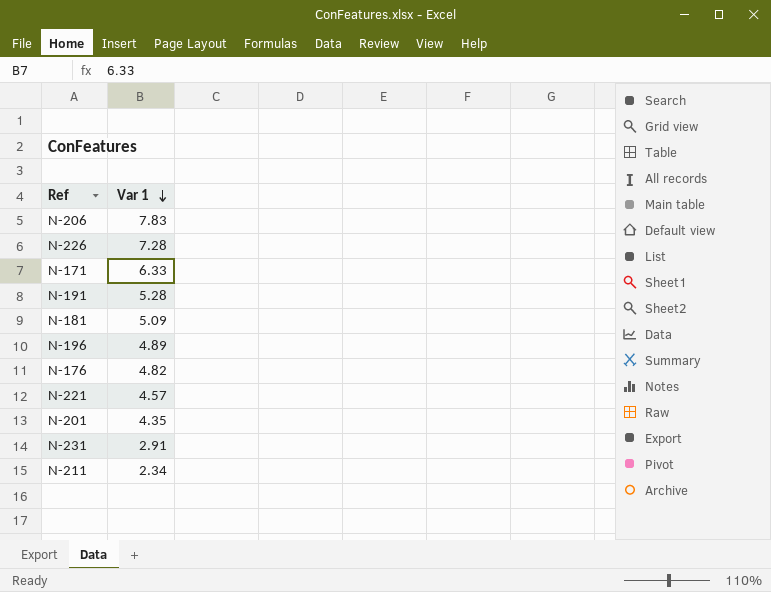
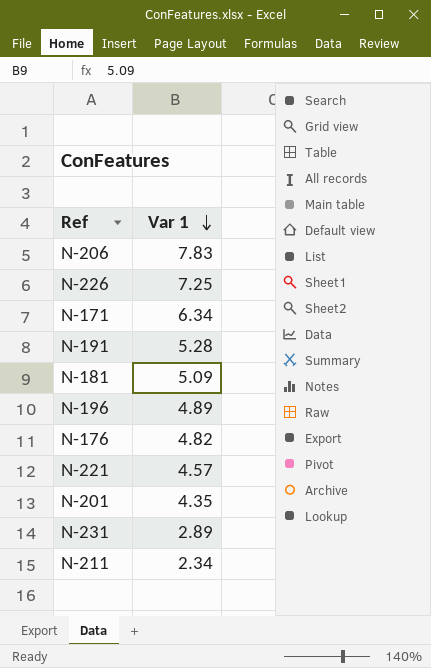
N-226 | Var 1: 7.28 -> 7.25
N-171 | Var 1: 6.33 -> 6.34
N-231 | Var 1: 2.91 -> 2.89

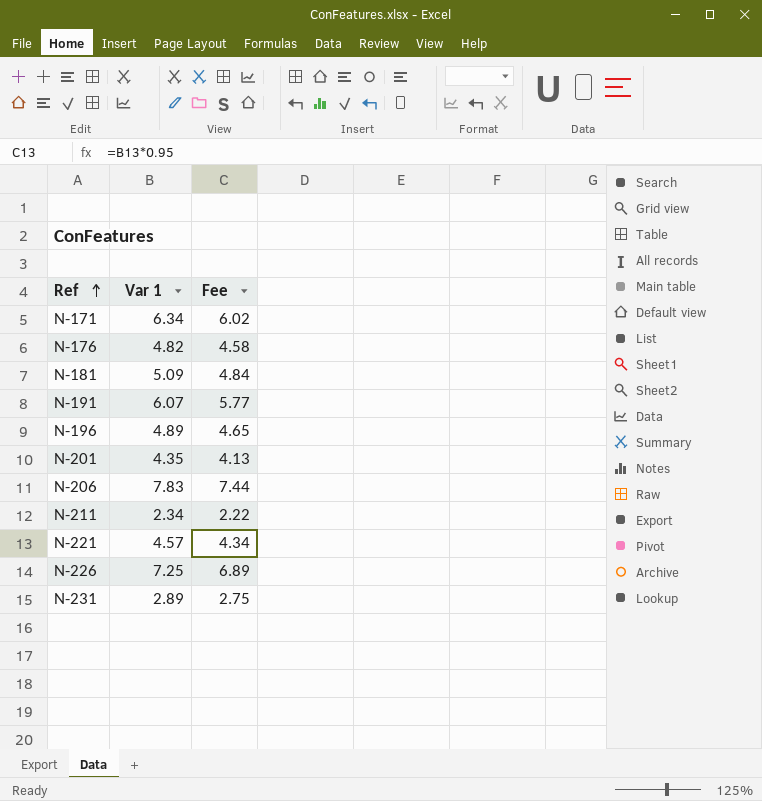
row order: Var 1 descending -> Ref ascending
column Fee | formula: none -> [Var 1] * 0.95
N-191 | Var 1: 5.28 -> 6.07

